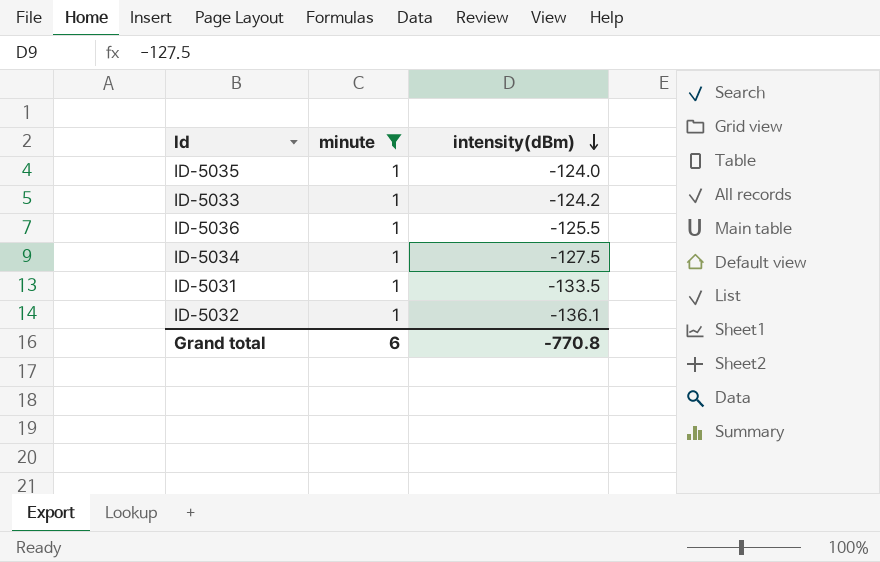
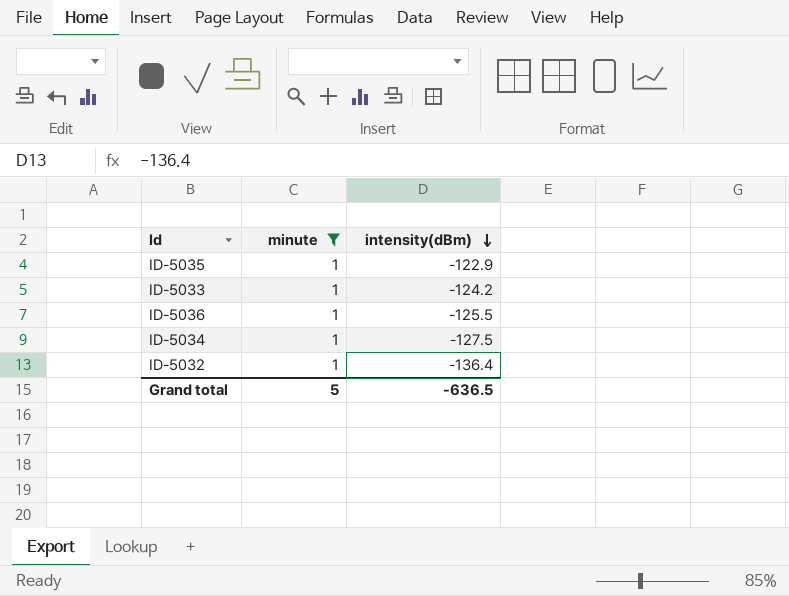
row ID-5031: 1 | -133.5 -> none
ID-5035 | intensity(dBm): -124.0 -> -122.9
ID-5032 | intensity(dBm): -136.1 -> -136.4
Grand total | minute: 6 -> 5
Grand total | intensity(dBm): -770.8 -> -636.5

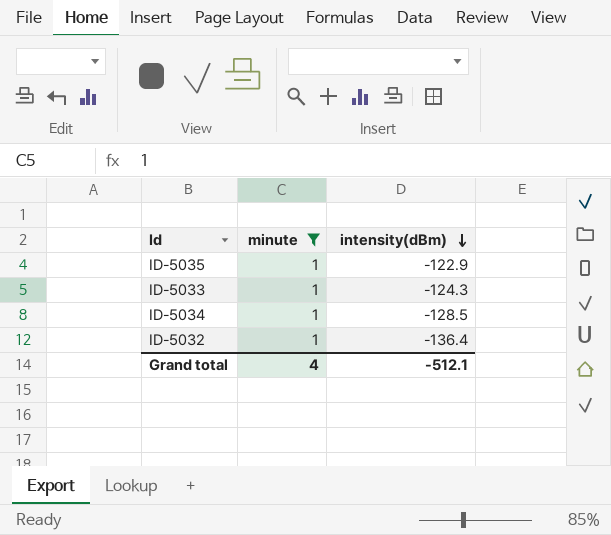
row ID-5036: 1 | -125.5 -> none
ID-5033 | intensity(dBm): -124.2 -> -124.3
ID-5034 | intensity(dBm): -127.5 -> -128.5
Grand total | minute: 5 -> 4
Grand total | intensity(dBm): -636.5 -> -512.1

